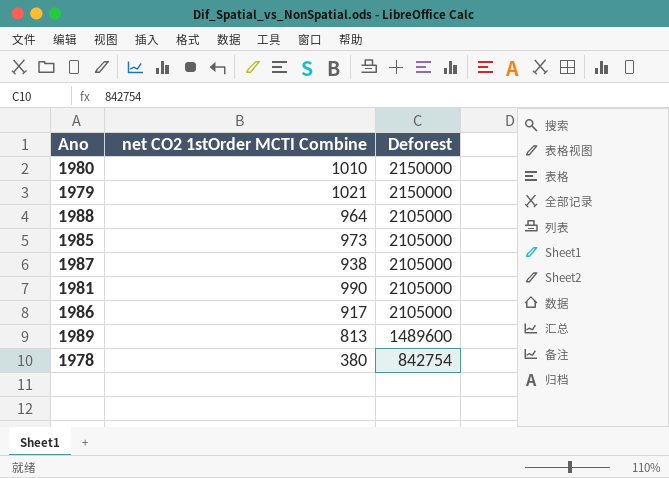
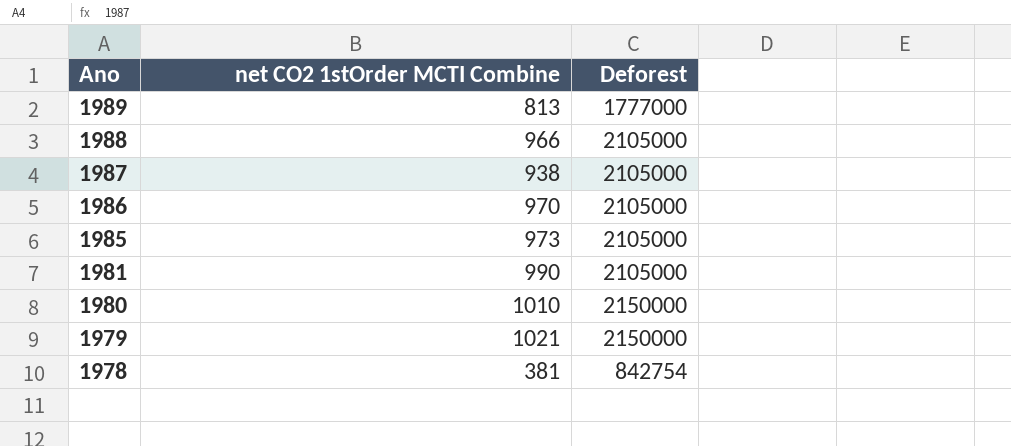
row order: Deforest descending -> Ano descending
1989 | Deforest: 1489600 -> 1777000
1988 | net CO2 1stOrder MCTI Combine: 964 -> 966
1986 | net CO2 1stOrder MCTI Combine: 917 -> 970
1978 | net CO2 1stOrder MCTI Combine: 380 -> 381

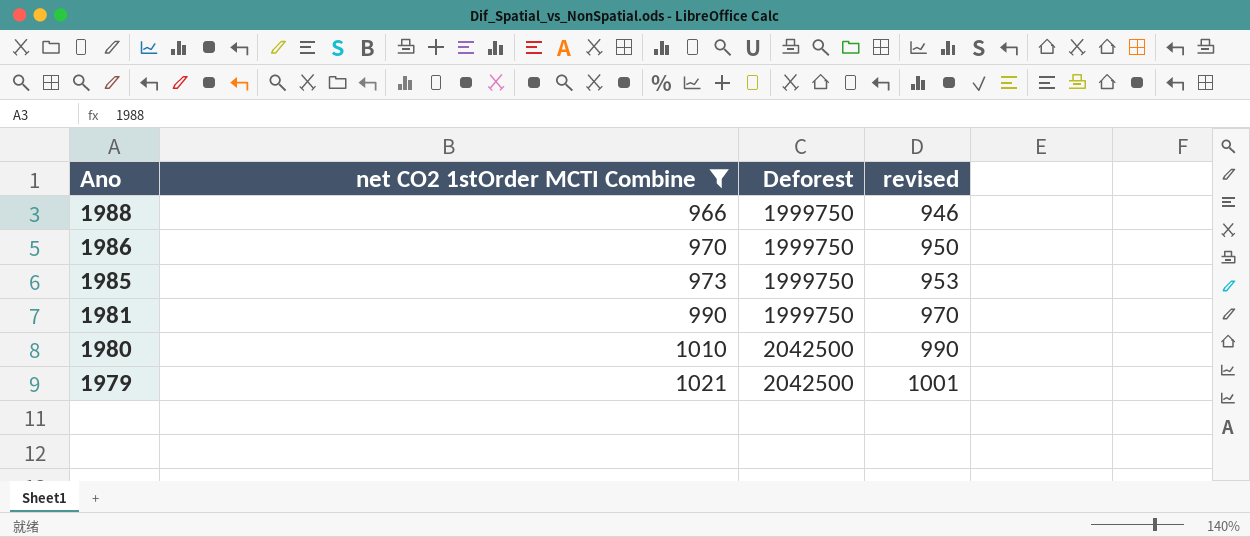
filter: none -> net CO2 1stOrder MCTI Combine >= 966
column revised | formula: none -> [net CO2 1stOrder MCTI Combine] - 20
1988 | Deforest: 2105000 -> 1999750
1986 | Deforest: 2105000 -> 1999750
1985 | Deforest: 2105000 -> 1999750
1981 | Deforest: 2105000 -> 1999750
1980 | Deforest: 2150000 -> 2042500
1979 | Deforest: 2150000 -> 2042500

